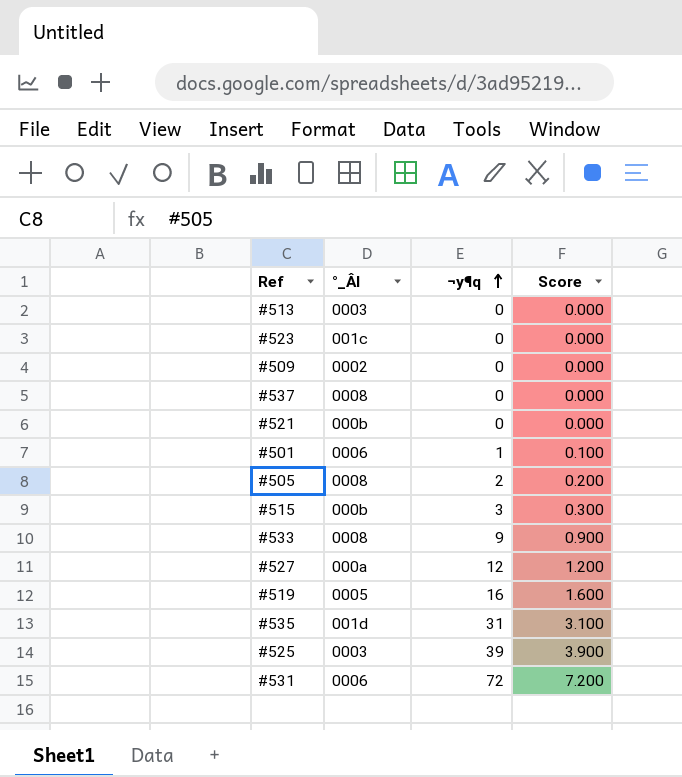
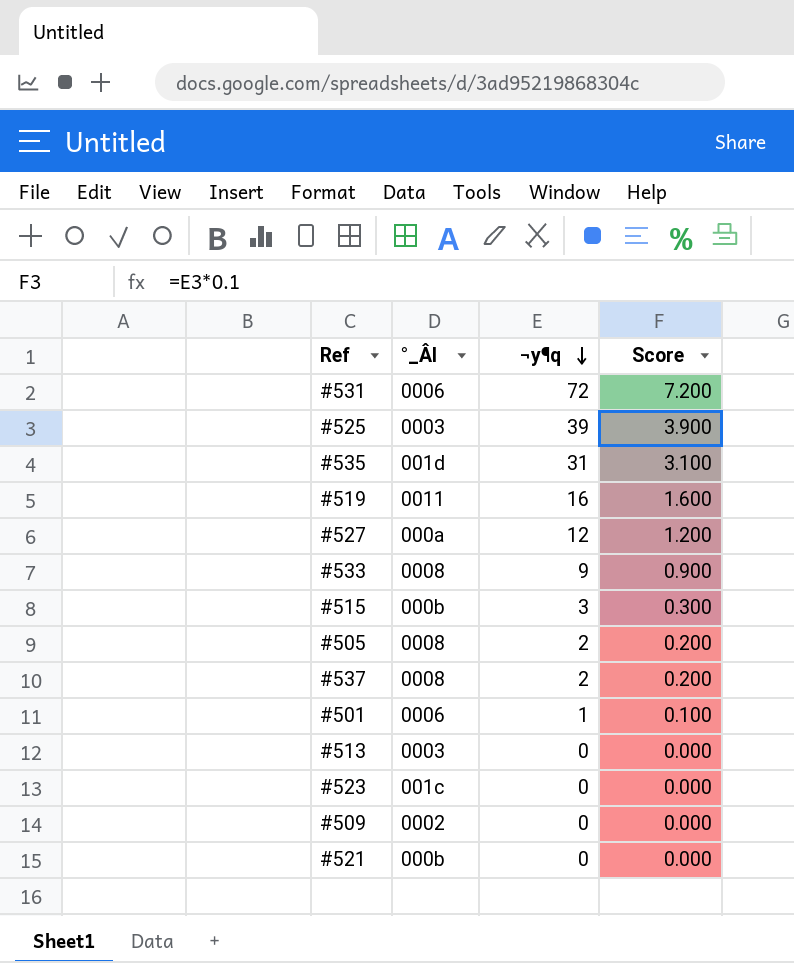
row order: ¬y¶q ascending -> ¬y¶q descending
#519 | °_ÂI: 0005 -> 0011
#537 | ¬y¶q: 0 -> 2
#537 | Score: 0.000 -> 0.200

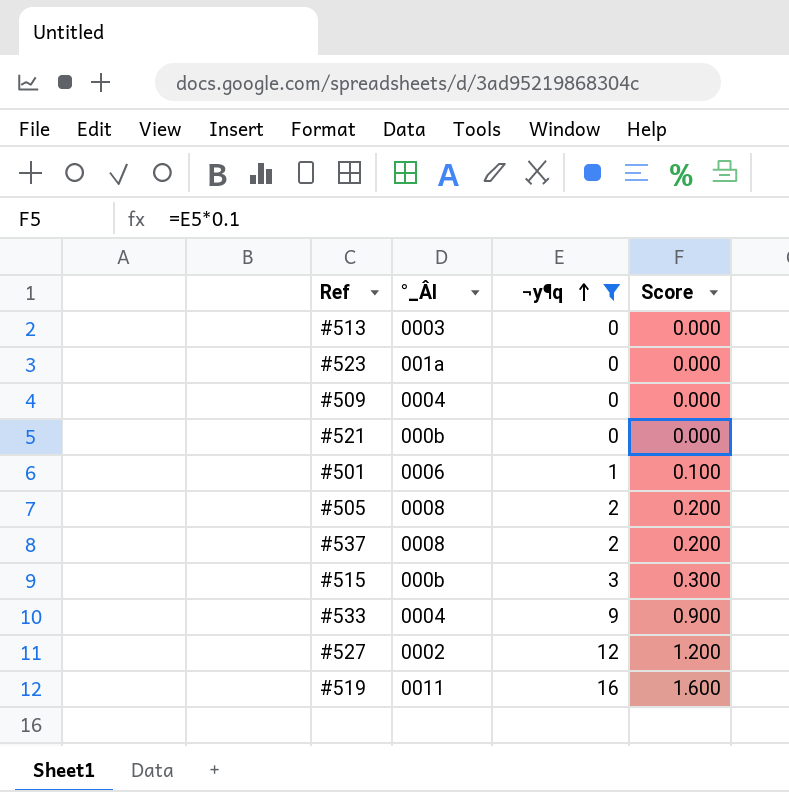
filter: none -> ¬y¶q <= 16
row order: ¬y¶q descending -> ¬y¶q ascending
#523 | °_ÂI: 001c -> 001a
#509 | °_ÂI: 0002 -> 0004
#533 | °_ÂI: 0008 -> 0004
#527 | °_ÂI: 000a -> 0002

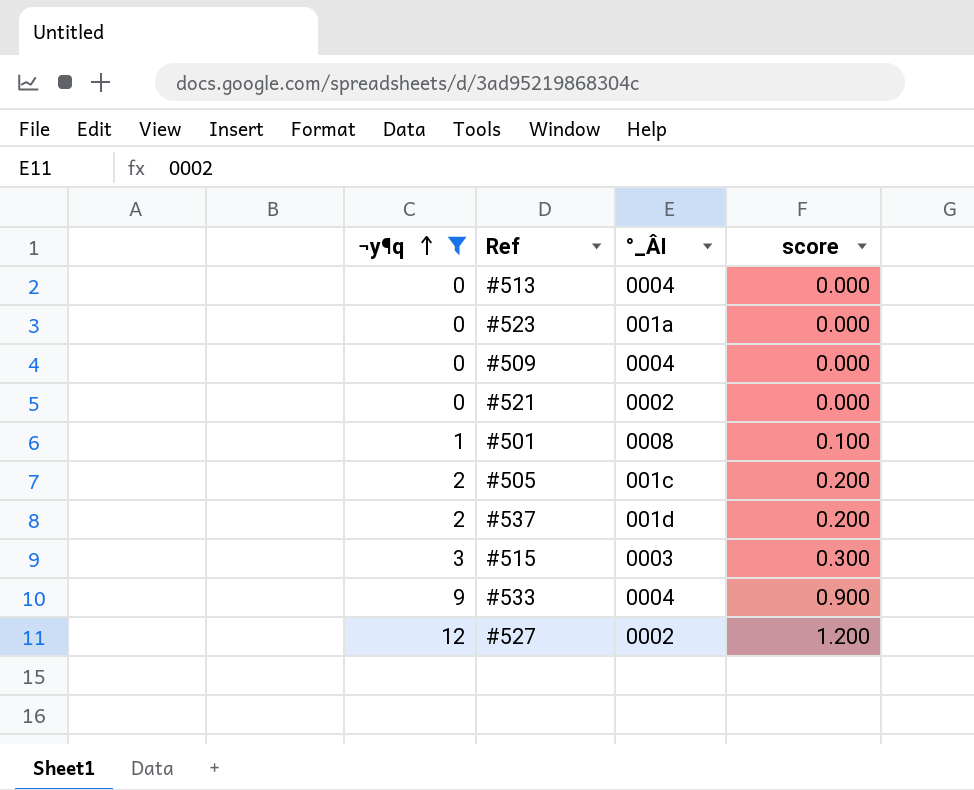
column ¬y¶q | position: 3 -> 1
column name: Score -> score
row #519: 0011 | 16 | 1.600 -> none
#513 | °_ÂI: 0003 -> 0004
#521 | °_ÂI: 000b -> 0002
#501 | °_ÂI: 0006 -> 0008
#505 | °_ÂI: 0008 -> 001c
#537 | °_ÂI: 0008 -> 001d
#515 | °_ÂI: 000b -> 0003

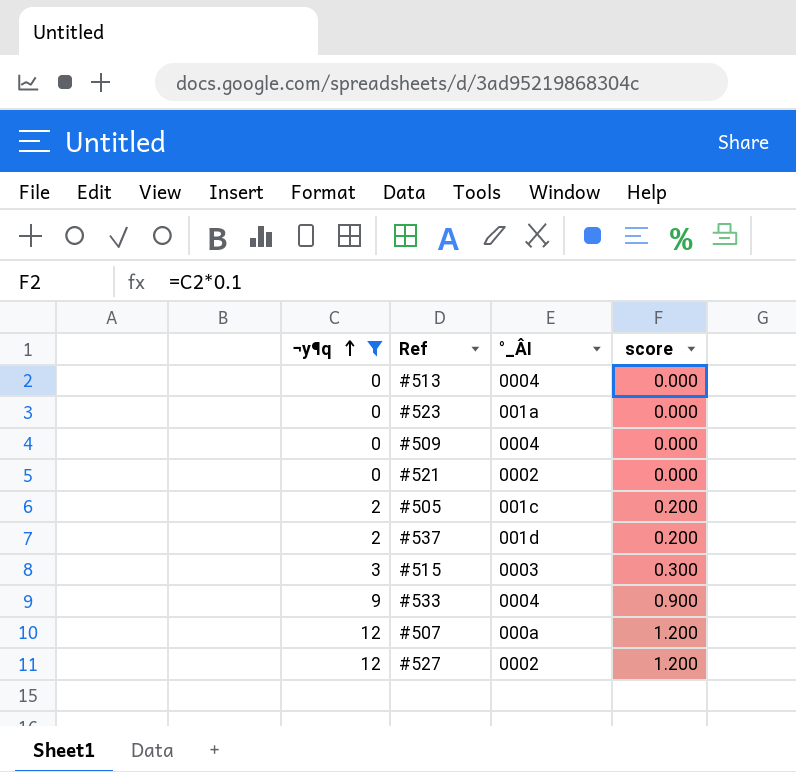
row #501: 1 | 0008 | 0.100 -> none
row #507: none -> 12 | 000a | 1.200

